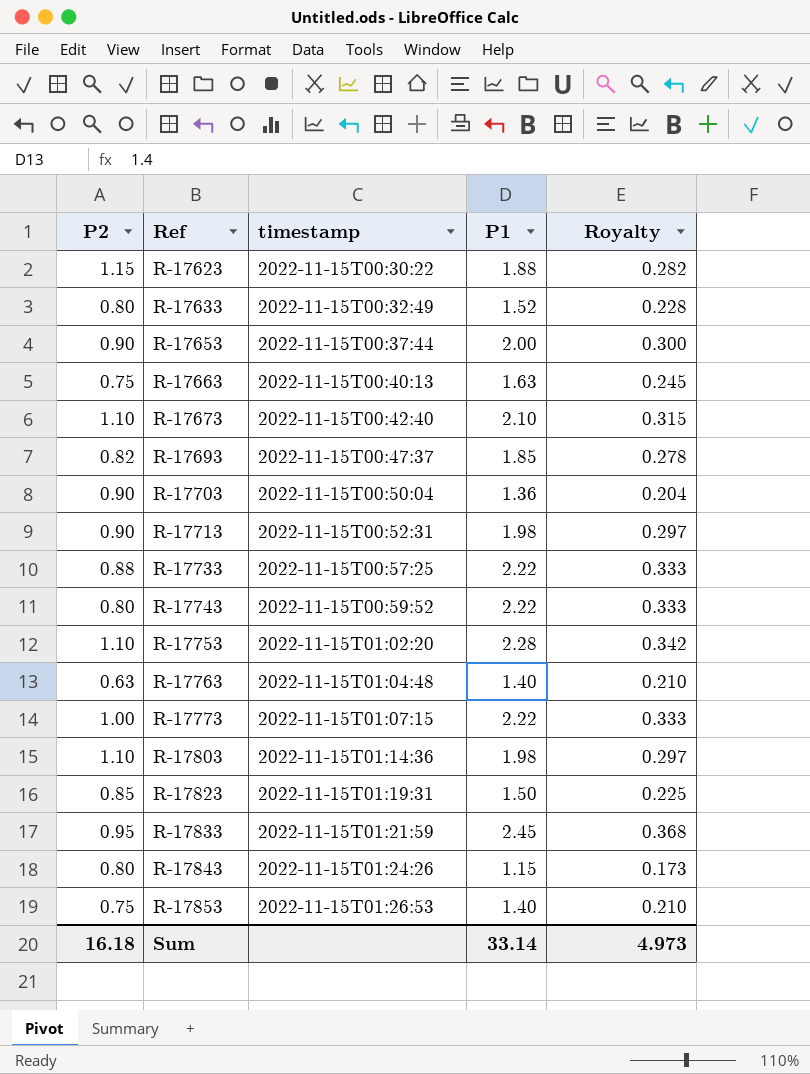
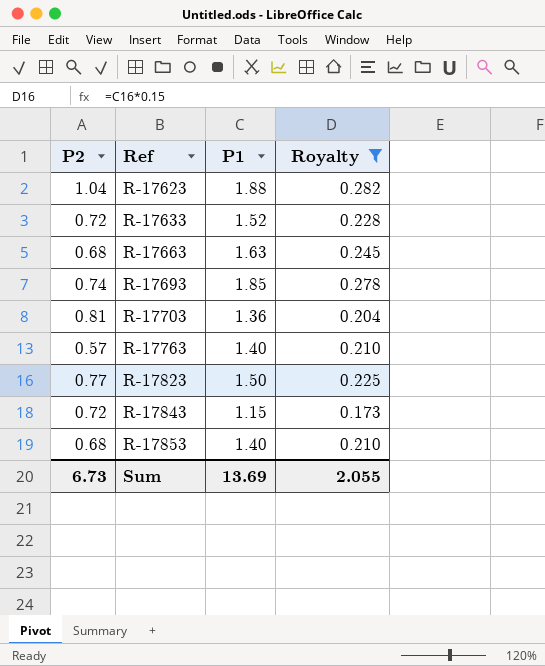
filter: none -> Royalty <= 0.282
column timestamp | position: 3 -> none
R-17623 | P2: 1.15 -> 1.04
R-17633 | P2: 0.80 -> 0.72
R-17663 | P2: 0.75 -> 0.68
R-17693 | P2: 0.82 -> 0.74
R-17703 | P2: 0.90 -> 0.81
R-17763 | P2: 0.63 -> 0.57
R-17823 | P2: 0.85 -> 0.77
R-17843 | P2: 0.80 -> 0.72
R-17853 | P2: 0.75 -> 0.68
Sum | P2: 16.18 -> 6.73
Sum | P1: 33.14 -> 13.69
Sum | Royalty: 4.973 -> 2.055

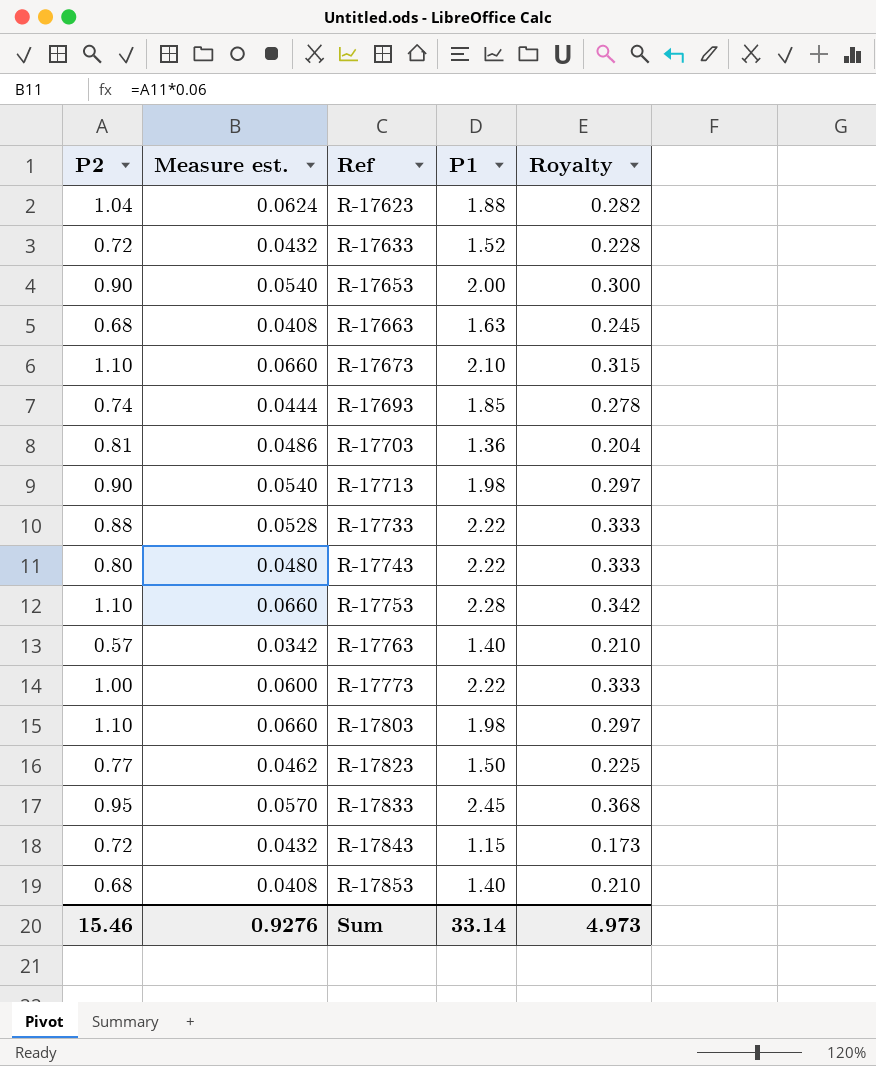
filter: Royalty <= 0.282 -> none
column Measure est. | formula: none -> [P2] * 0.06
Sum | P2: 6.73 -> 15.46
Sum | P1: 13.69 -> 33.14
Sum | Royalty: 2.055 -> 4.973

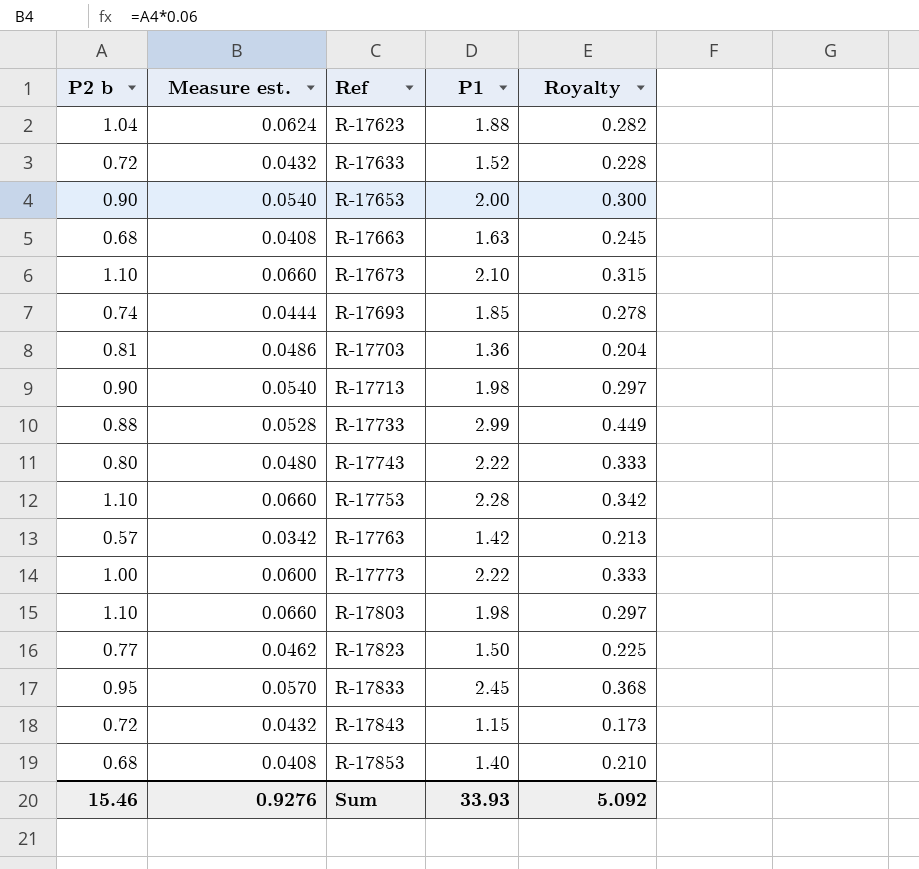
column name: P2 -> P2 b
R-17733 | P1: 2.22 -> 2.99
R-17733 | Royalty: 0.333 -> 0.449
R-17763 | P1: 1.40 -> 1.42
R-17763 | Royalty: 0.210 -> 0.213
Sum | P1: 33.14 -> 33.93
Sum | Royalty: 4.973 -> 5.092

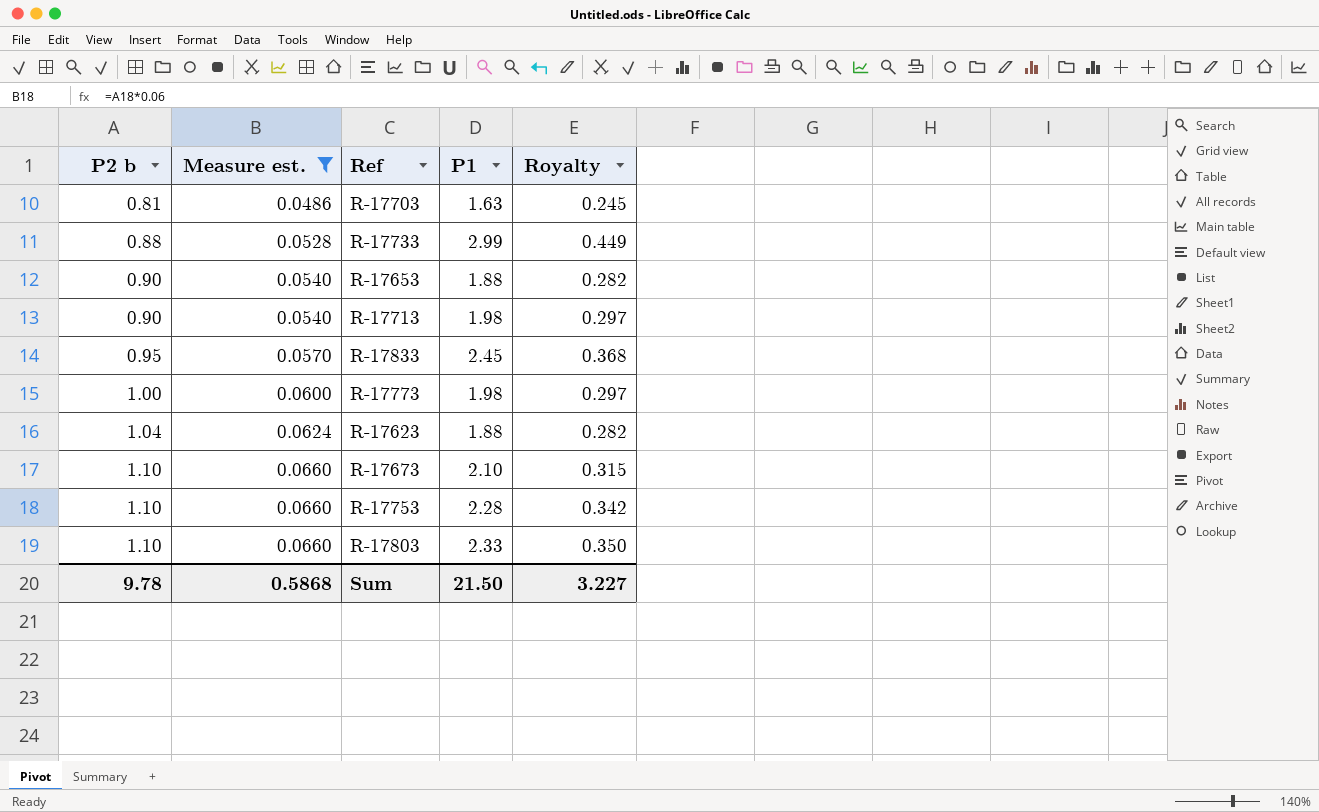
filter: none -> Measure est. >= 0.0486
row order: Ref ascending -> P2 b ascending
R-17703 | P1: 1.36 -> 1.63
R-17703 | Royalty: 0.204 -> 0.245
R-17653 | P1: 2.00 -> 1.88
R-17653 | Royalty: 0.300 -> 0.282
R-17773 | P1: 2.22 -> 1.98
R-17773 | Royalty: 0.333 -> 0.297
R-17803 | P1: 1.98 -> 2.33
R-17803 | Royalty: 0.297 -> 0.350
Sum | P2 b: 15.46 -> 9.78
Sum | Measure est.: 0.9276 -> 0.5868
Sum | P1: 33.93 -> 21.50
Sum | Royalty: 5.092 -> 3.227

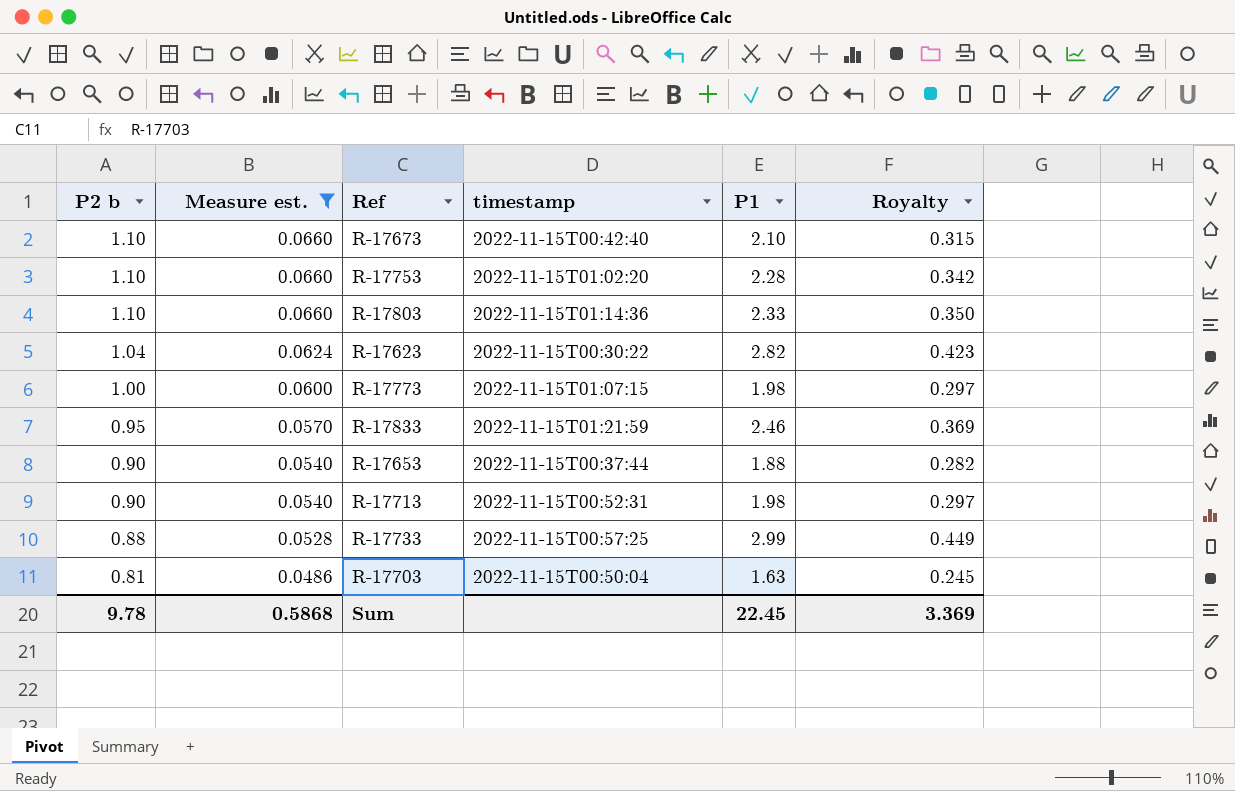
row order: P2 b ascending -> P2 b descending
column timestamp | position: none -> 4
R-17623 | P1: 1.88 -> 2.82
R-17623 | Royalty: 0.282 -> 0.423
R-17833 | P1: 2.45 -> 2.46
R-17833 | Royalty: 0.368 -> 0.369
Sum | P1: 21.50 -> 22.45
Sum | Royalty: 3.227 -> 3.369

